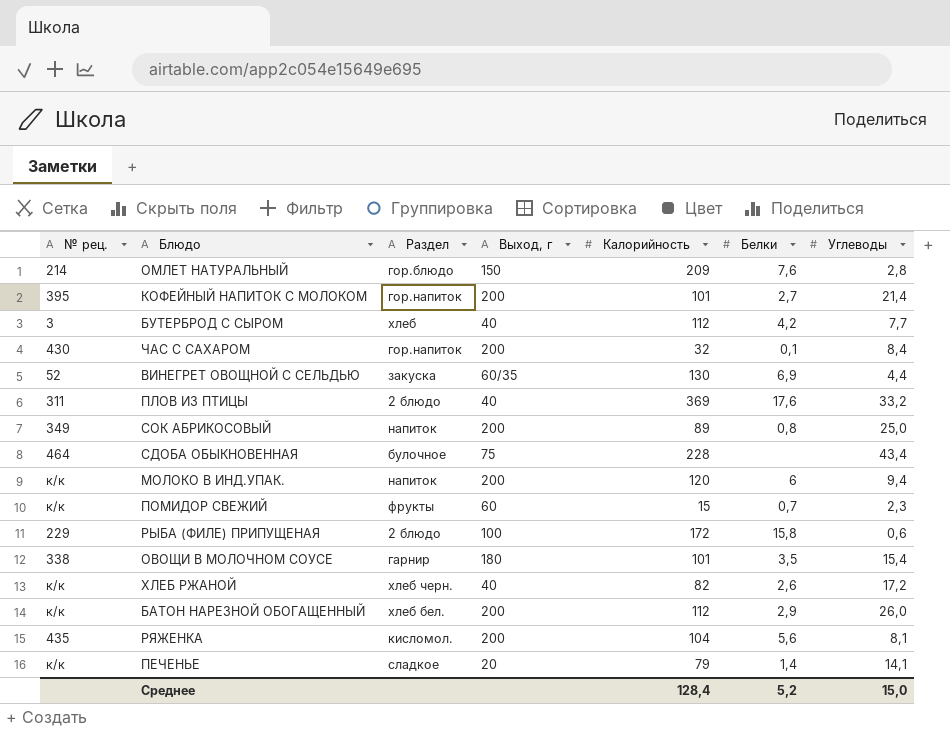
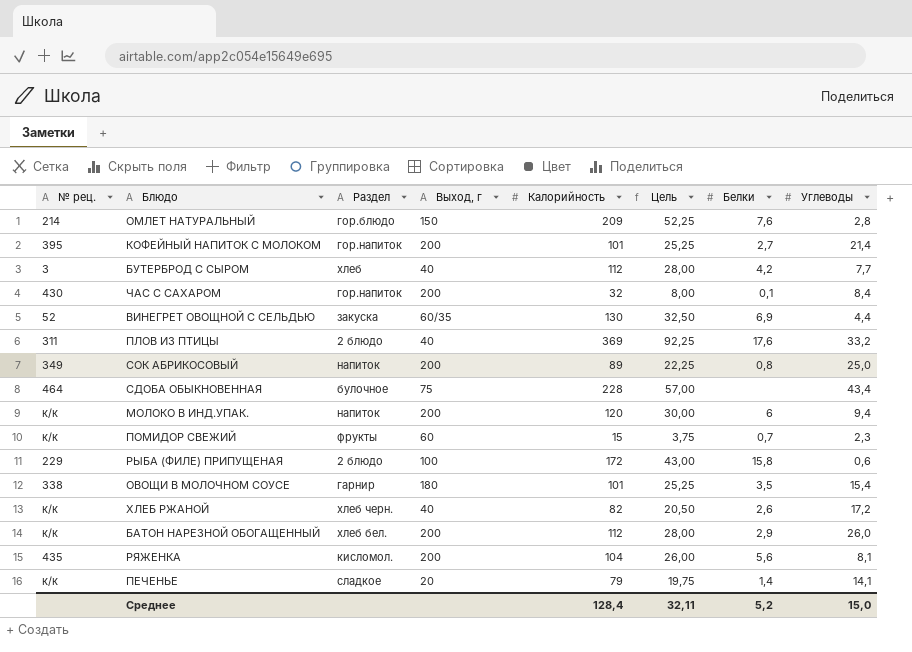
column Цель | formula: none -> [Калорийность] * 0,25

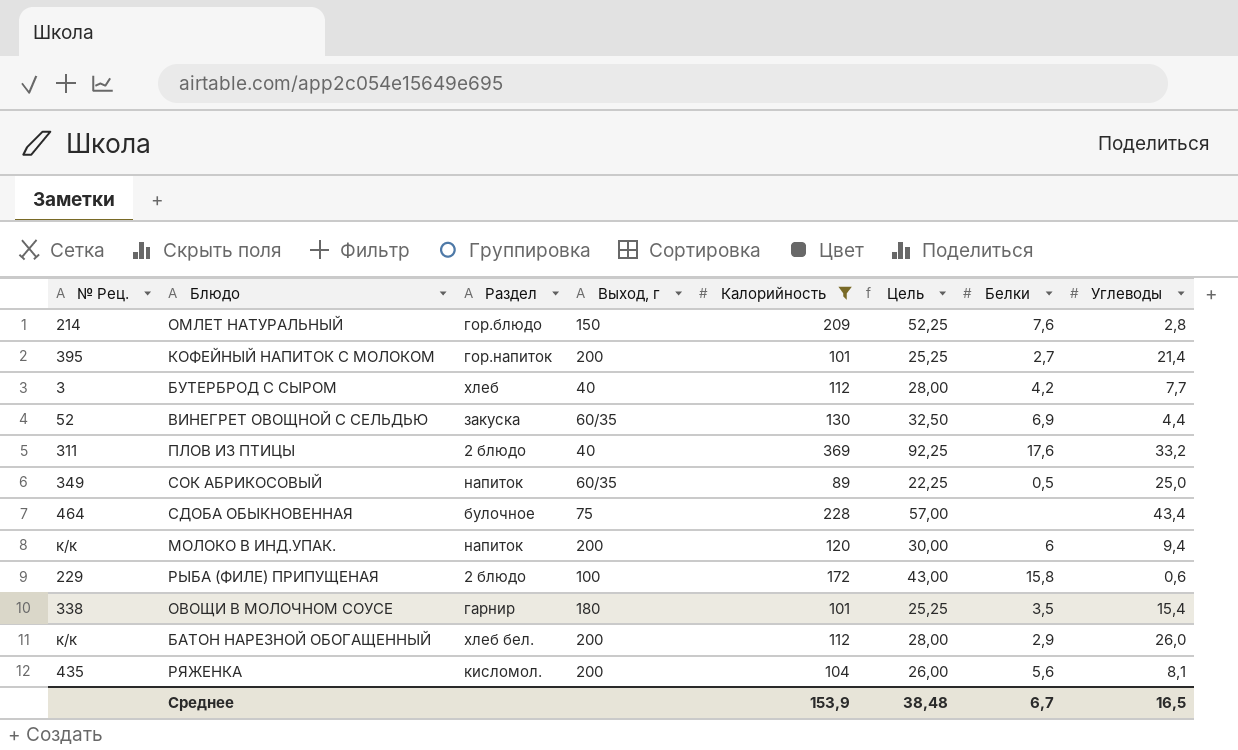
filter: none -> Калорийность >= 89
column name: № рец. -> № Рец.
СОК АБРИКОСОВЫЙ | Выход, г: 200 -> 60/35
СОК АБРИКОСОВЫЙ | Белки: 0,8 -> 0,5
Среднее | Калорийность: 128,4 -> 153,9
Среднее | Цель: 32,11 -> 38,48
Среднее | Белки: 5,2 -> 6,7
Среднее | Углеводы: 15,0 -> 16,5

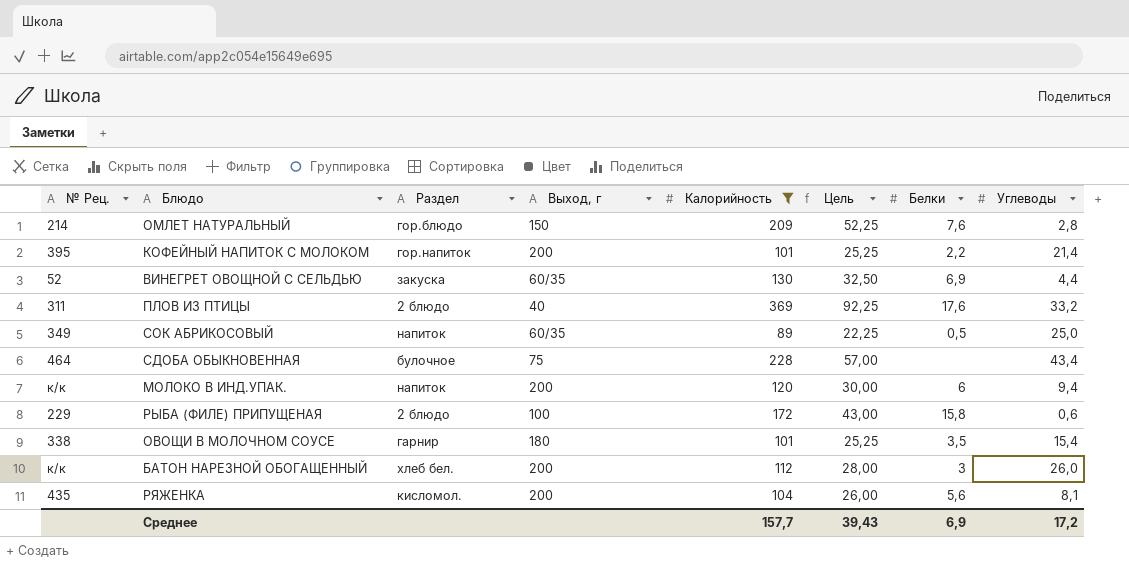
row БУТЕРБРОД С СЫРОМ: 3 | хлеб | 40 | 112 | 28,00 | 4,2 | 7,7 -> none
КОФЕЙНЫЙ НАПИТОК С МОЛОКОМ | Белки: 2,7 -> 2,2
БАТОН НАРЕЗНОЙ ОБОГАЩЕННЫЙ | Белки: 2,9 -> 3
Среднее | Калорийность: 153,9 -> 157,7
Среднее | Цель: 38,48 -> 39,43
Среднее | Белки: 6,7 -> 6,9
Среднее | Углеводы: 16,5 -> 17,2

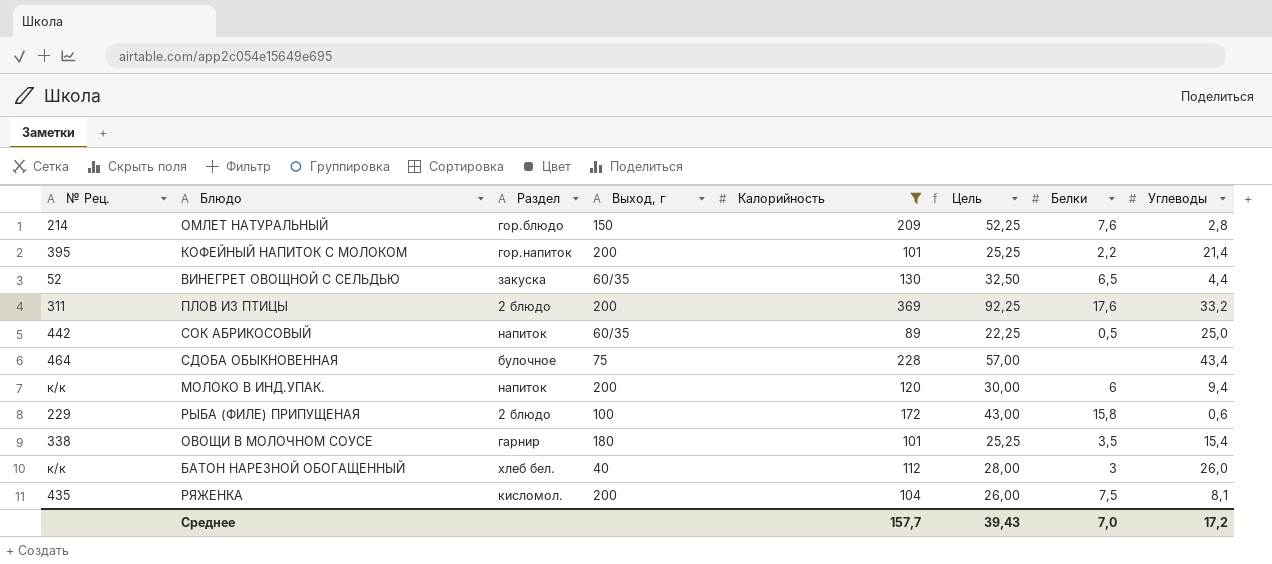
ВИНЕГРЕТ ОВОЩНОЙ С СЕЛЬДЬЮ | Белки: 6,9 -> 6,5
ПЛОВ ИЗ ПТИЦЫ | Выход, г: 40 -> 200
СОК АБРИКОСОВЫЙ | № Рец.: 349 -> 442
БАТОН НАРЕЗНОЙ ОБОГАЩЕННЫЙ | Выход, г: 200 -> 40
РЯЖЕНКА | Белки: 5,6 -> 7,5
Среднее | Белки: 6,9 -> 7,0

